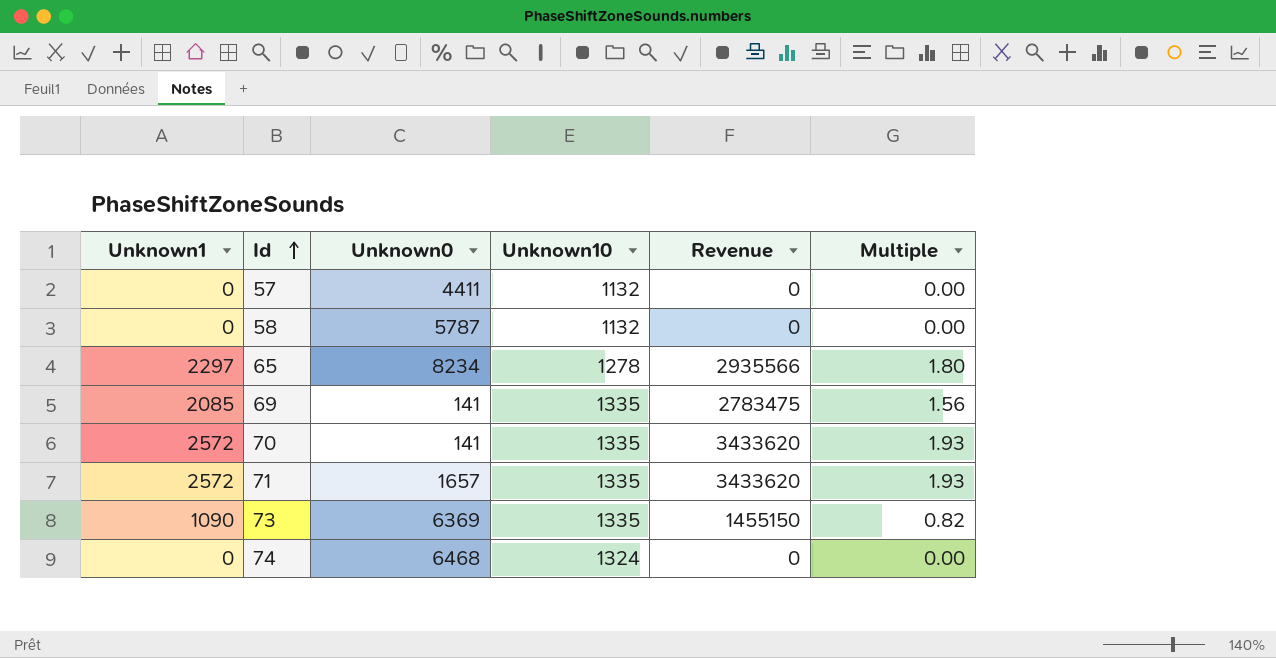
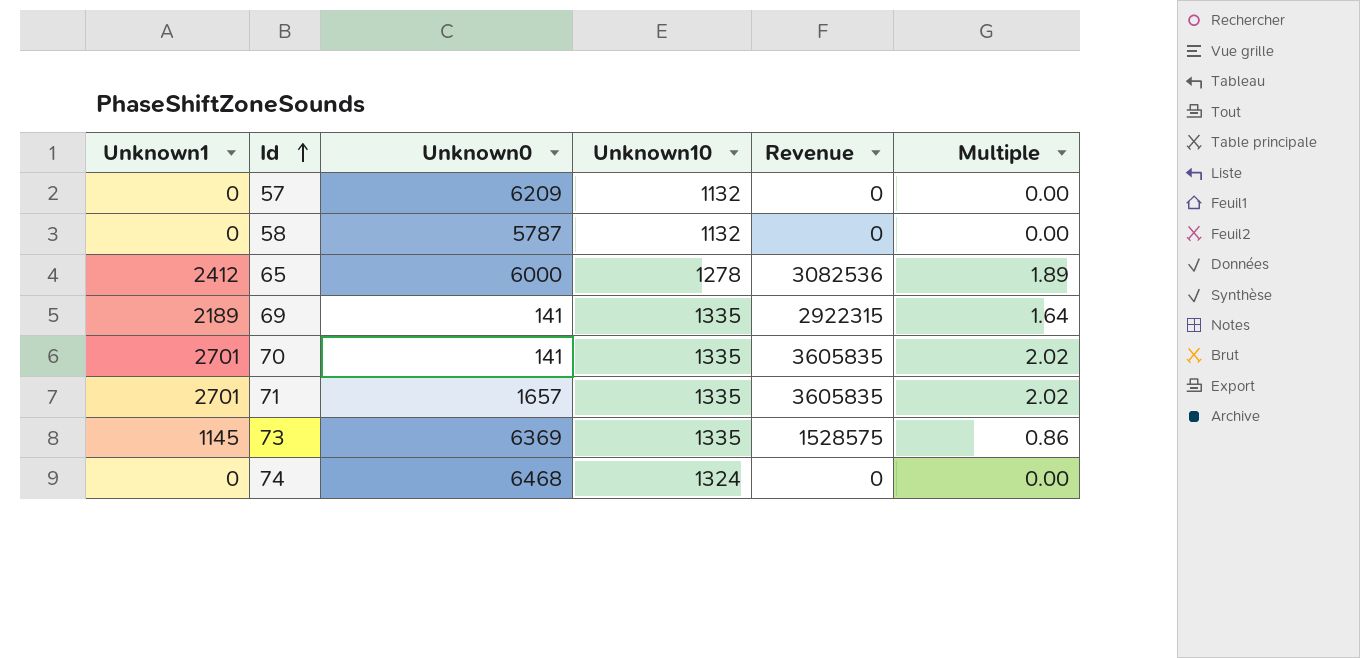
57 | Unknown0: 4411 -> 6209
65 | Unknown1: 2297 -> 2412
65 | Unknown0: 8234 -> 6000
65 | Revenue: 2935566 -> 3082536
65 | Multiple: 1.80 -> 1.89
69 | Unknown1: 2085 -> 2189
69 | Revenue: 2783475 -> 2922315
69 | Multiple: 1.56 -> 1.64
70 | Unknown1: 2572 -> 2701
70 | Revenue: 3433620 -> 3605835
70 | Multiple: 1.93 -> 2.02
71 | Unknown1: 2572 -> 2701
71 | Revenue: 3433620 -> 3605835
71 | Multiple: 1.93 -> 2.02
73 | Unknown1: 1090 -> 1145
73 | Revenue: 1455150 -> 1528575
73 | Multiple: 0.82 -> 0.86

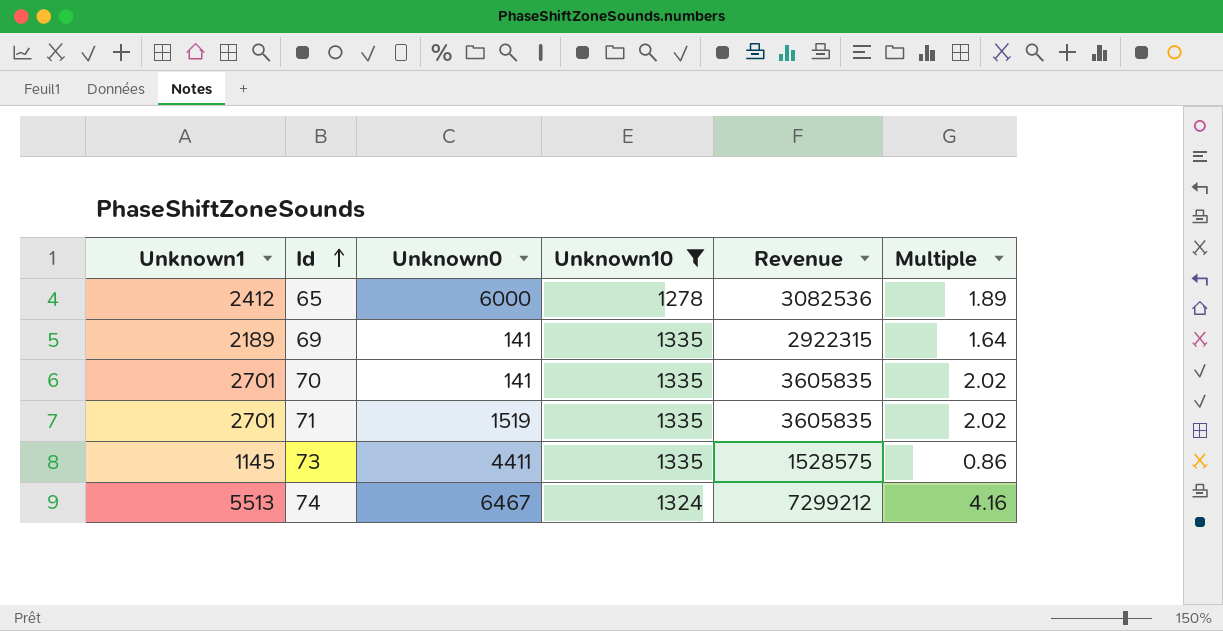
filter: none -> Unknown10 != 1132
71 | Unknown0: 1657 -> 1519
73 | Unknown0: 6369 -> 4411
74 | Unknown1: 0 -> 5513
74 | Unknown0: 6468 -> 6467
74 | Revenue: 0 -> 7299212
74 | Multiple: 0.00 -> 4.16

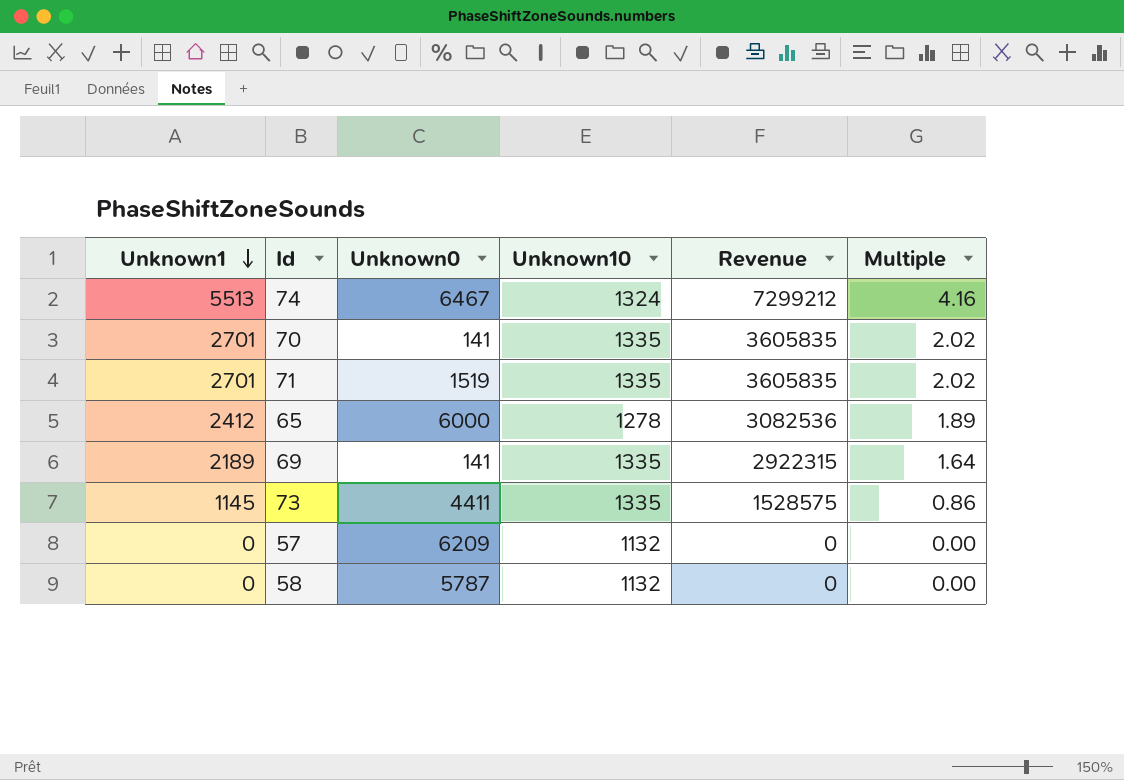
filter: Unknown10 != 1132 -> none
row order: Id ascending -> Unknown1 descending

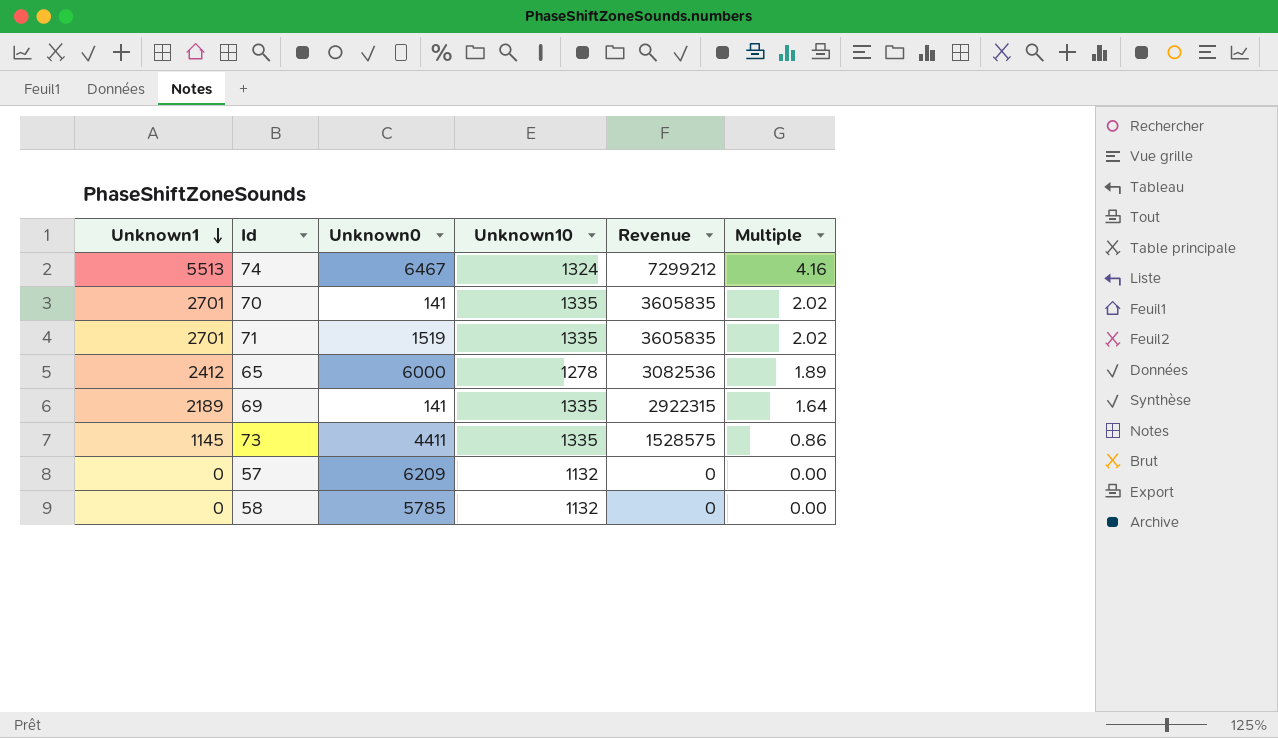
58 | Unknown0: 5787 -> 5785

